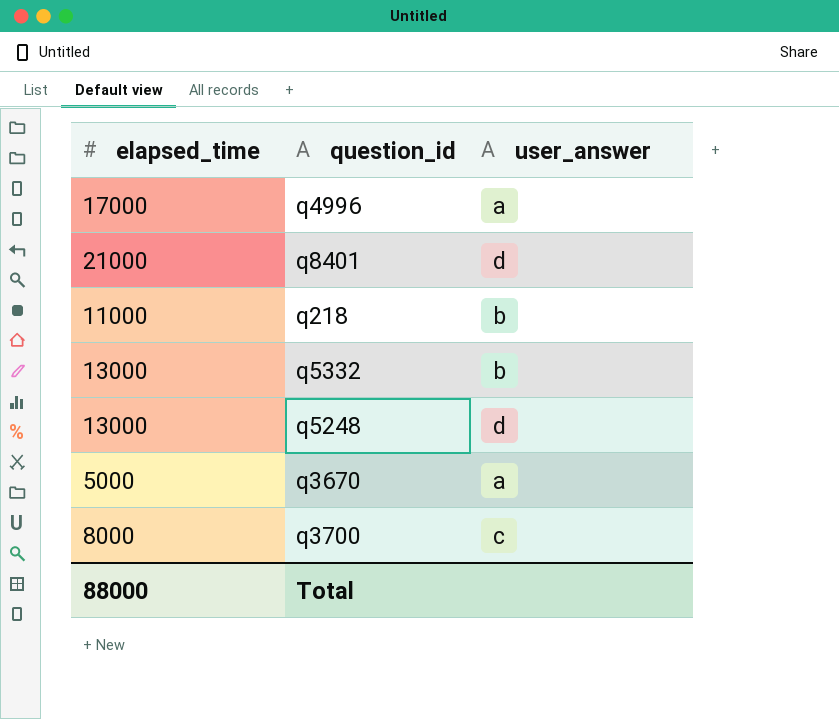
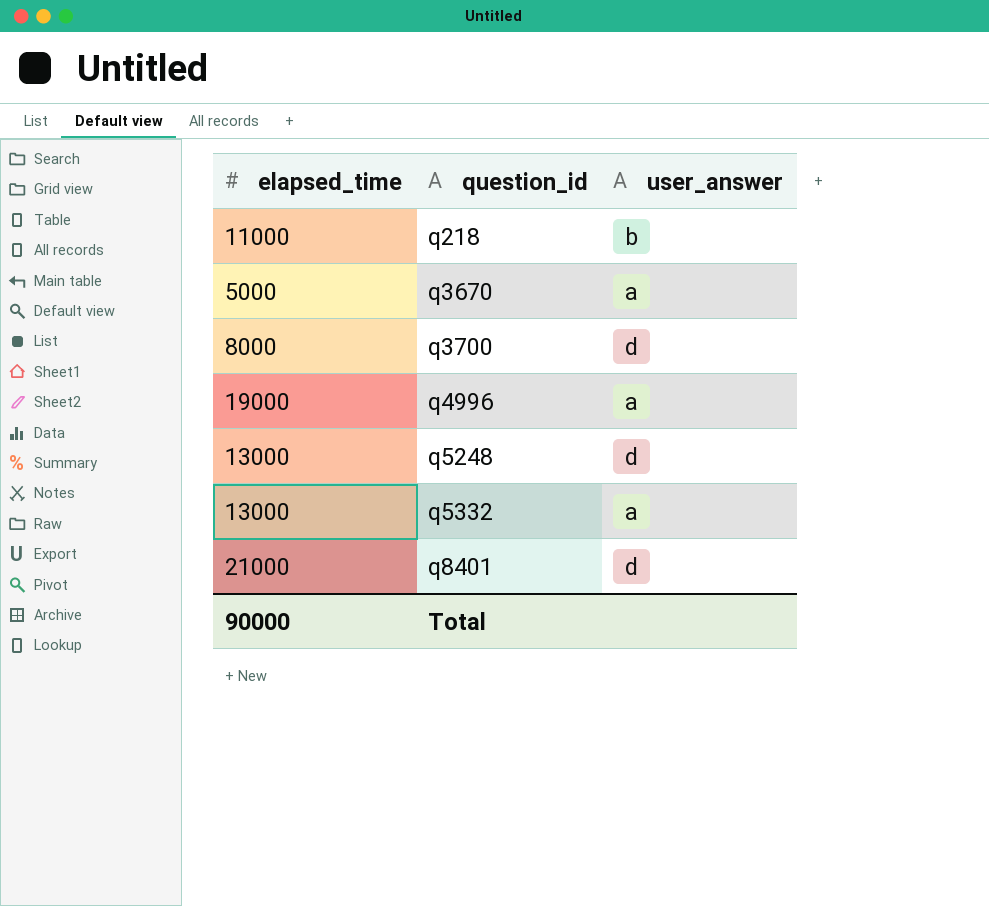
row order: none -> question_id ascending
q3700 | user_answer: c -> d
q4996 | elapsed_time: 17000 -> 19000
q5332 | user_answer: b -> a
Total | elapsed_time: 88000 -> 90000

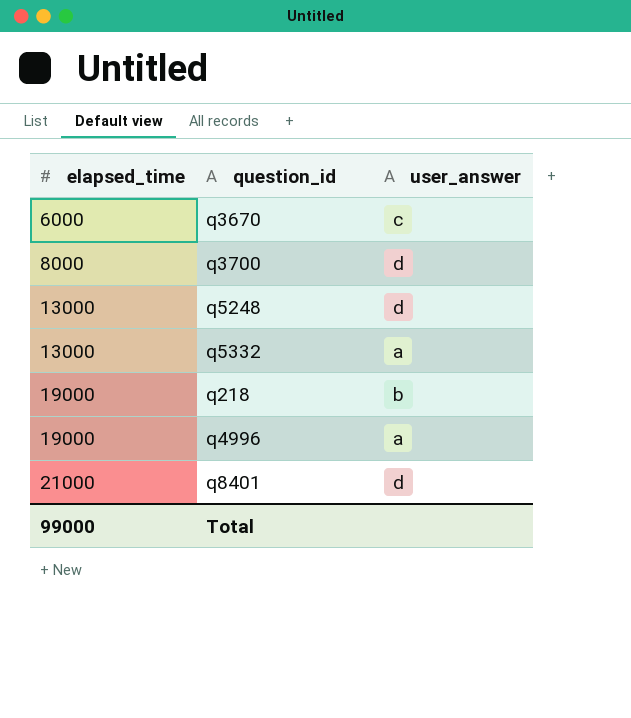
row order: question_id ascending -> elapsed_time ascending
q3670 | elapsed_time: 5000 -> 6000
q3670 | user_answer: a -> c
q218 | elapsed_time: 11000 -> 19000
Total | elapsed_time: 90000 -> 99000

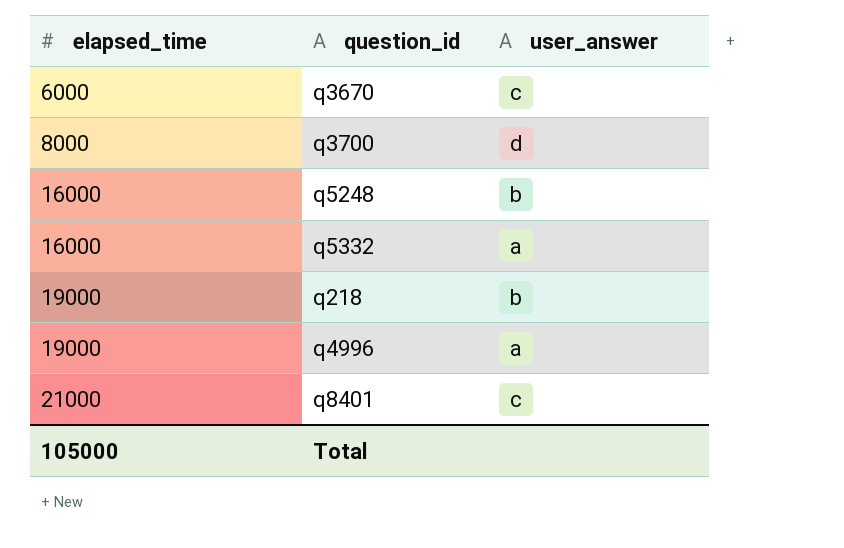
q5248 | elapsed_time: 13000 -> 16000
q5248 | user_answer: d -> b
q5332 | elapsed_time: 13000 -> 16000
q8401 | user_answer: d -> c
Total | elapsed_time: 99000 -> 105000

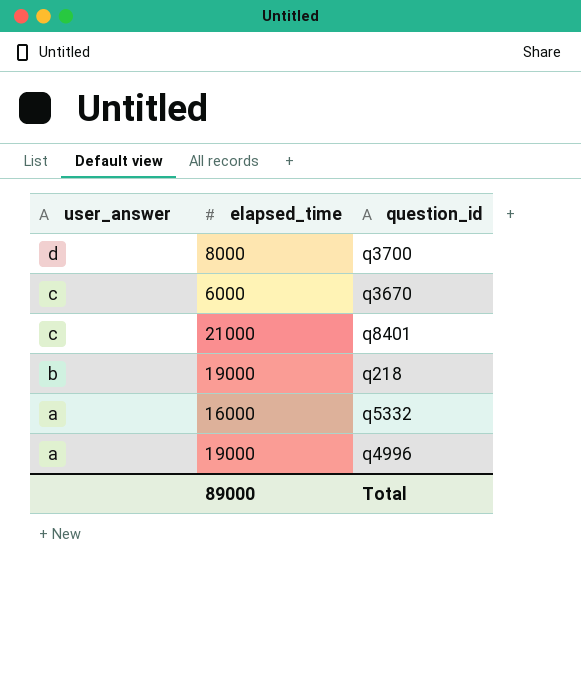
row order: elapsed_time ascending -> user_answer descending
column user_answer | position: 3 -> 1
row q5248: 16000 | b -> none
Total | elapsed_time: 105000 -> 89000

